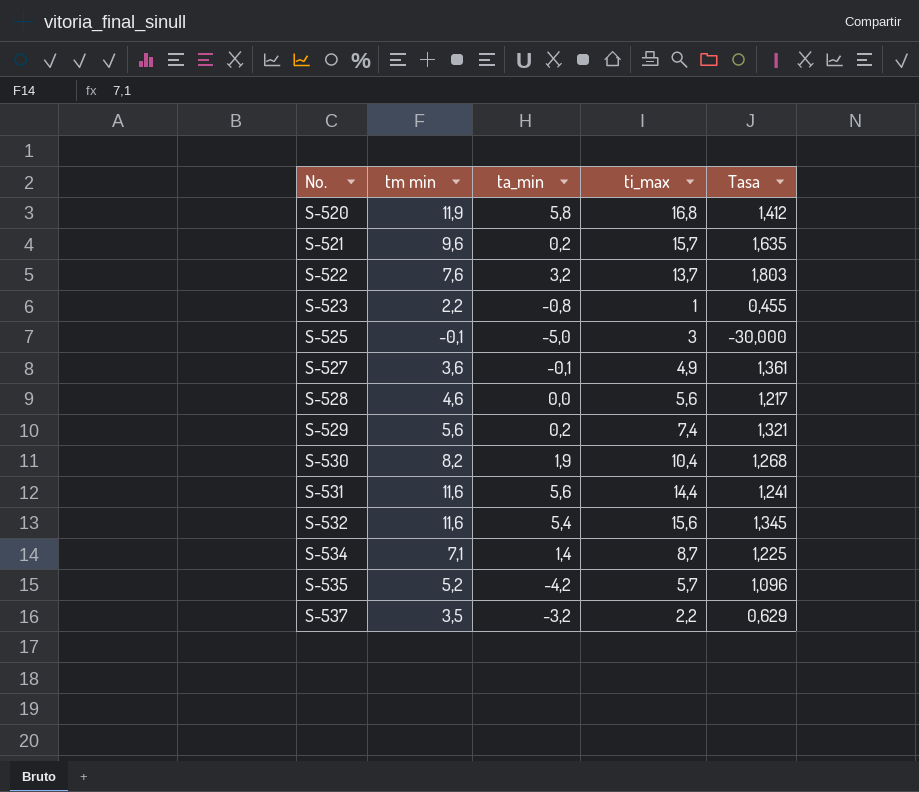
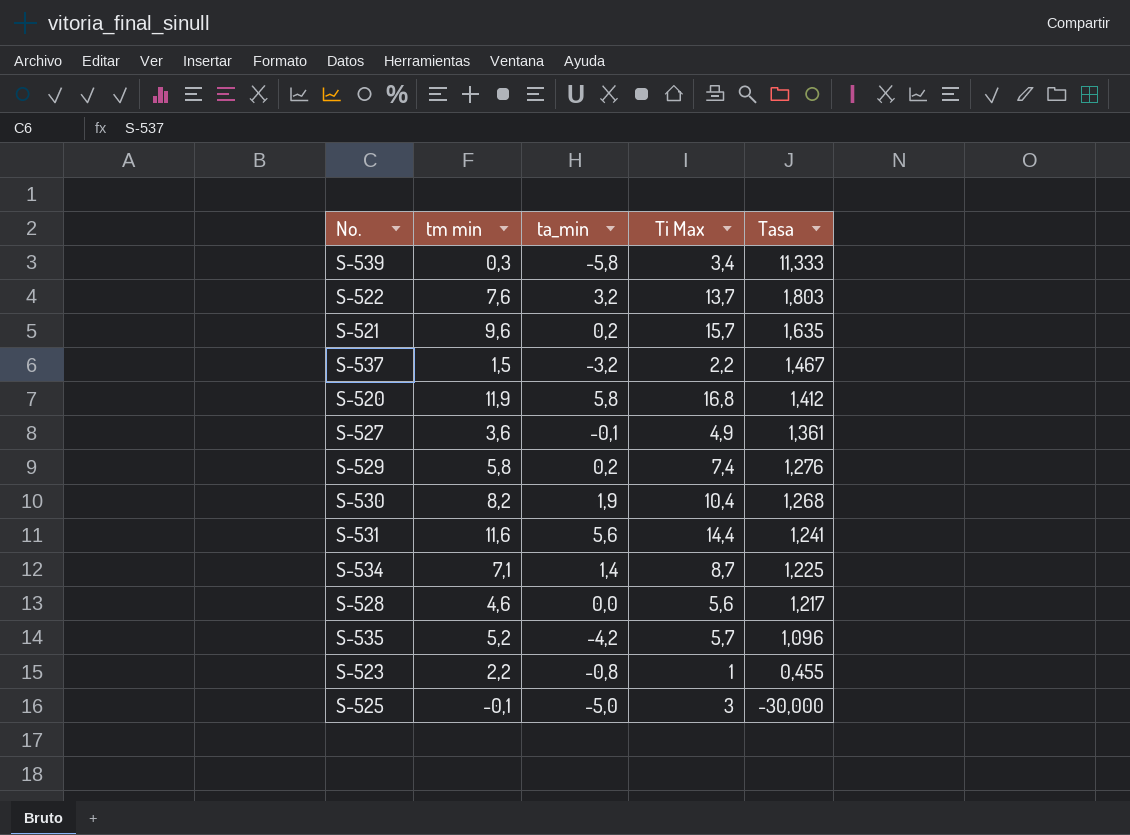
row order: No. ascending -> Tasa descending
column name: ti_max -> Ti Max
row S-532: 11,6 | 5,4 | 15,6 | 1,345 -> none
row S-539: none -> 0,3 | -5,8 | 3,4 | 11,333
S-537 | tm min: 3,5 -> 1,5
S-537 | Tasa: 0,629 -> 1,467
S-529 | tm min: 5,6 -> 5,8
S-529 | Tasa: 1,321 -> 1,276

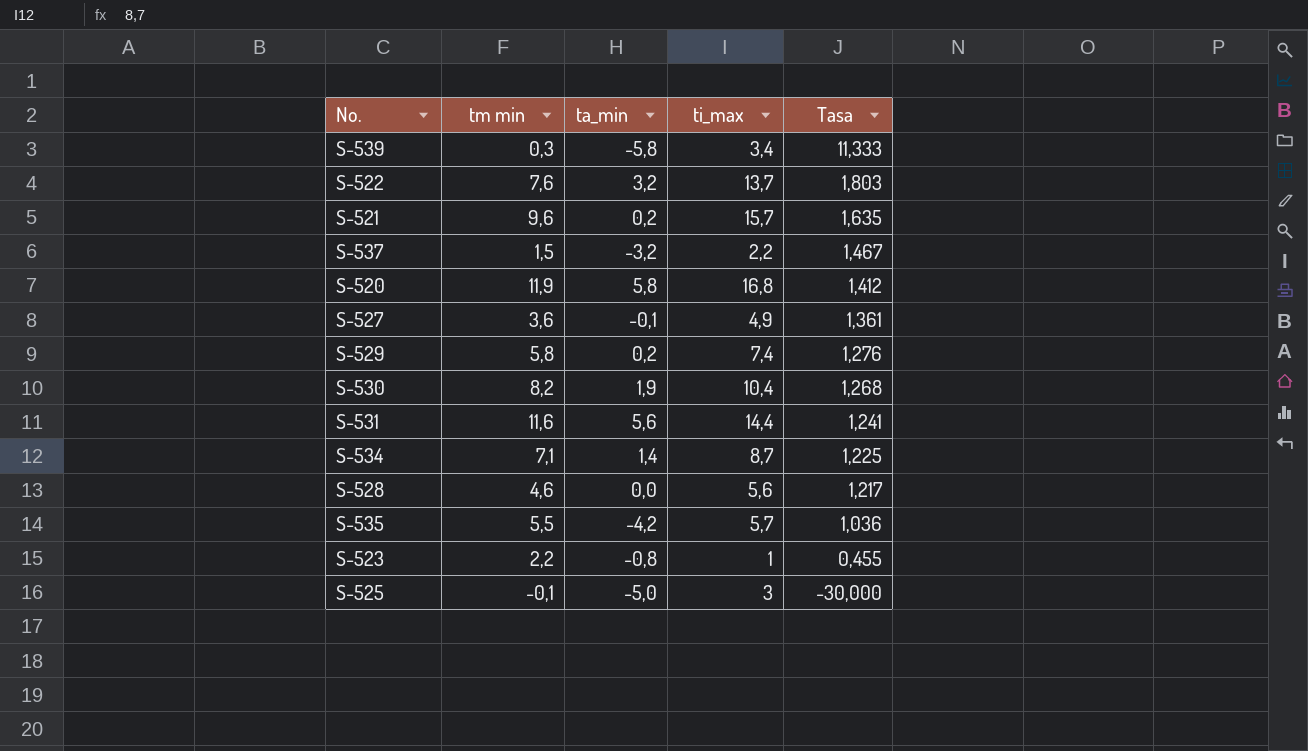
column name: Ti Max -> ti_max
S-535 | tm min: 5,2 -> 5,5
S-535 | Tasa: 1,096 -> 1,036

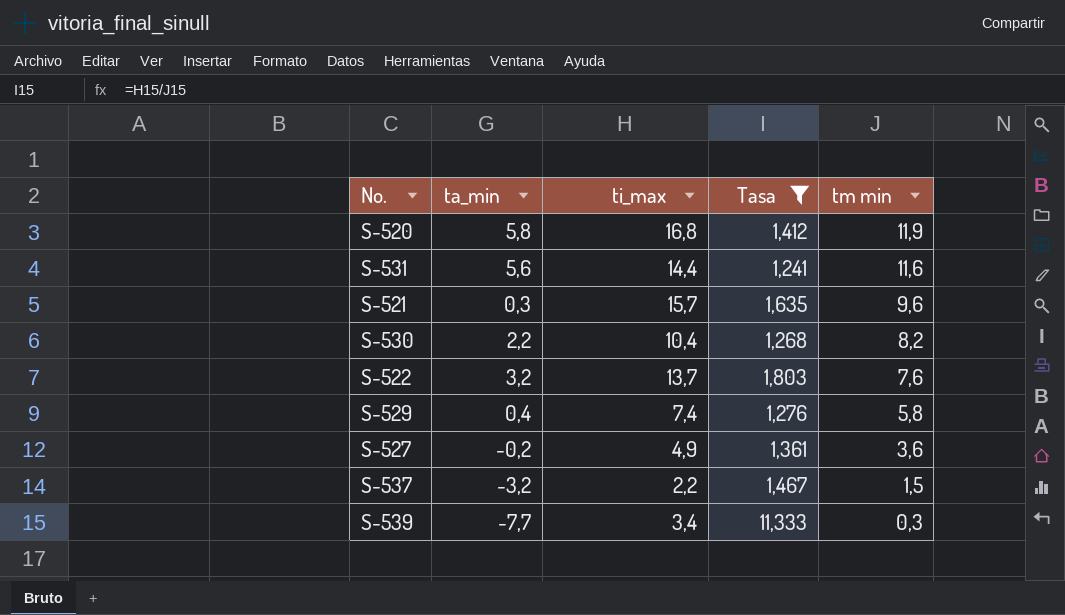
filter: none -> Tasa >= 1,241
row order: Tasa descending -> tm min descending
column tm min | position: 2 -> 5
S-521 | ta_min: 0,2 -> 0,3
S-530 | ta_min: 1,9 -> 2,2
S-529 | ta_min: 0,2 -> 0,4
S-527 | ta_min: -0,1 -> -0,2
S-539 | ta_min: -5,8 -> -7,7

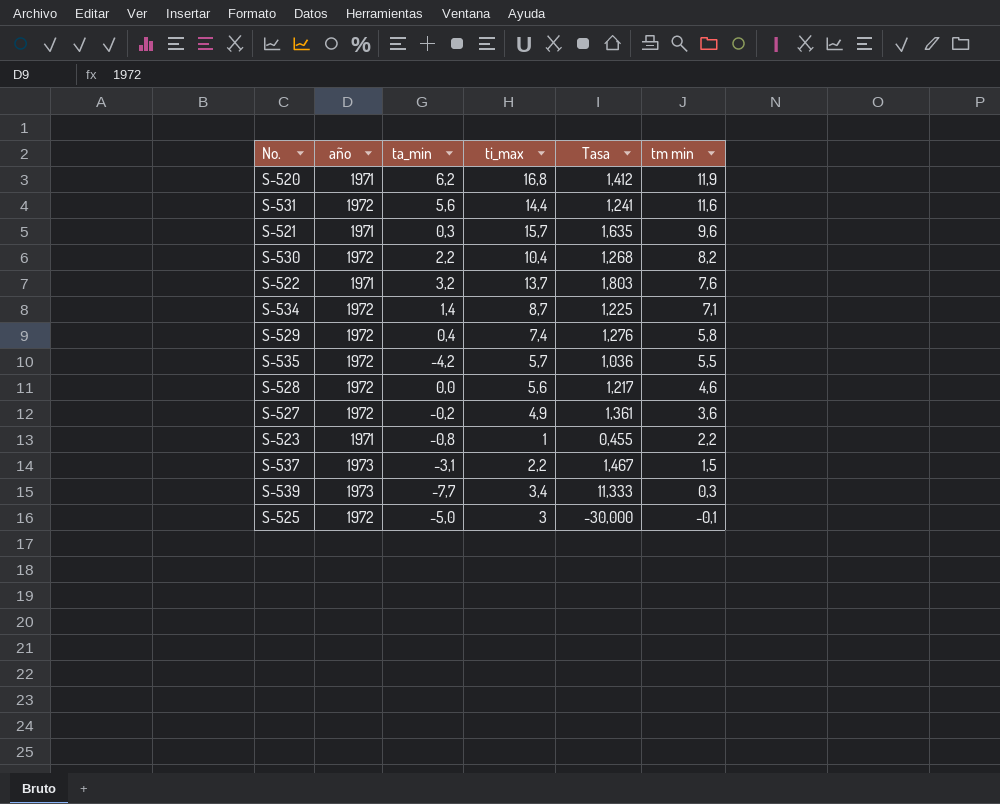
filter: Tasa >= 1,241 -> none
column año | position: none -> 2
S-520 | ta_min: 5,8 -> 6,2
S-537 | ta_min: -3,2 -> -3,1

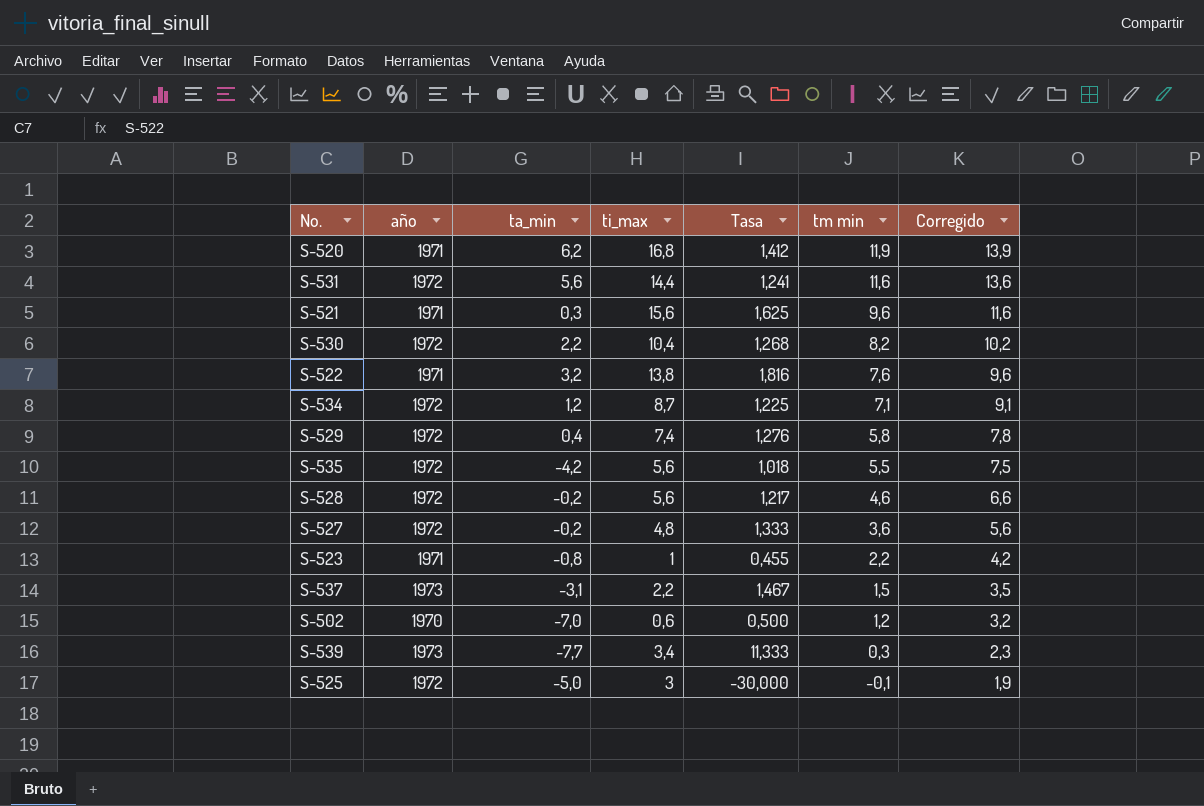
column Corregido | formula: none -> [tm min] + 2
S-521 | ti_max: 15,7 -> 15,6
S-521 | Tasa: 1,635 -> 1,625
S-522 | ti_max: 13,7 -> 13,8
S-522 | Tasa: 1,803 -> 1,816
S-534 | ta_min: 1,4 -> 1,2
S-535 | ti_max: 5,7 -> 5,6
S-535 | Tasa: 1,036 -> 1,018
S-528 | ta_min: 0,0 -> -0,2
S-527 | ti_max: 4,9 -> 4,8
S-527 | Tasa: 1,361 -> 1,333
row S-502: none -> 1970 | -7,0 | 0,6 | 0,500 | 1,2 | 3,2

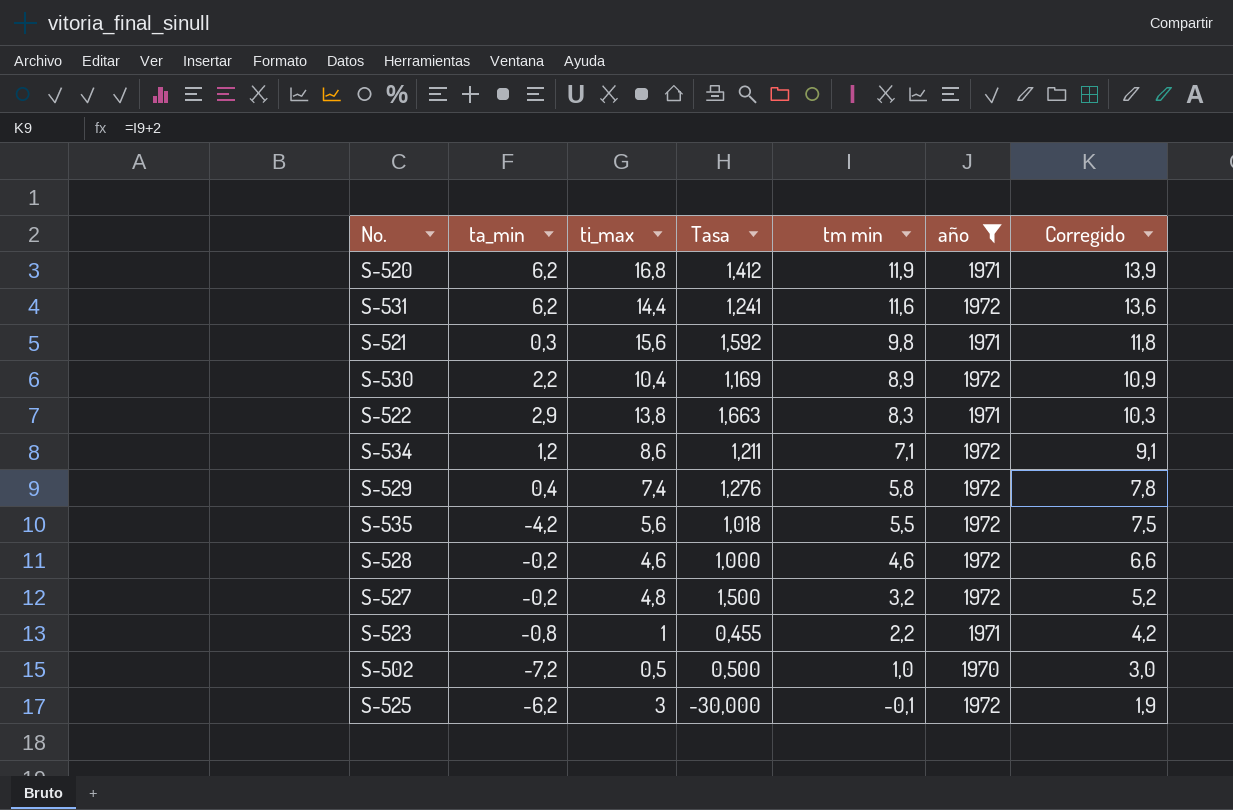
filter: none -> año != 1973
column año | position: 2 -> 6
S-531 | ta_min: 5,6 -> 6,2
S-521 | Tasa: 1,625 -> 1,592
S-521 | tm min: 9,6 -> 9,8
S-521 | Corregido: 11,6 -> 11,8
S-530 | Tasa: 1,268 -> 1,169
S-530 | tm min: 8,2 -> 8,9
S-530 | Corregido: 10,2 -> 10,9
S-522 | ta_min: 3,2 -> 2,9
S-522 | Tasa: 1,816 -> 1,663
S-522 | tm min: 7,6 -> 8,3
S-522 | Corregido: 9,6 -> 10,3
S-534 | ti_max: 8,7 -> 8,6
S-534 | Tasa: 1,225 -> 1,211
S-528 | ti_max: 5,6 -> 4,6
S-528 | Tasa: 1,217 -> 1,000
S-527 | Tasa: 1,333 -> 1,500
S-527 | tm min: 3,6 -> 3,2
S-527 | Corregido: 5,6 -> 5,2
S-502 | ta_min: -7,0 -> -7,2
S-502 | ti_max: 0,6 -> 0,5
S-502 | tm min: 1,2 -> 1,0
S-502 | Corregido: 3,2 -> 3,0
S-525 | ta_min: -5,0 -> -6,2

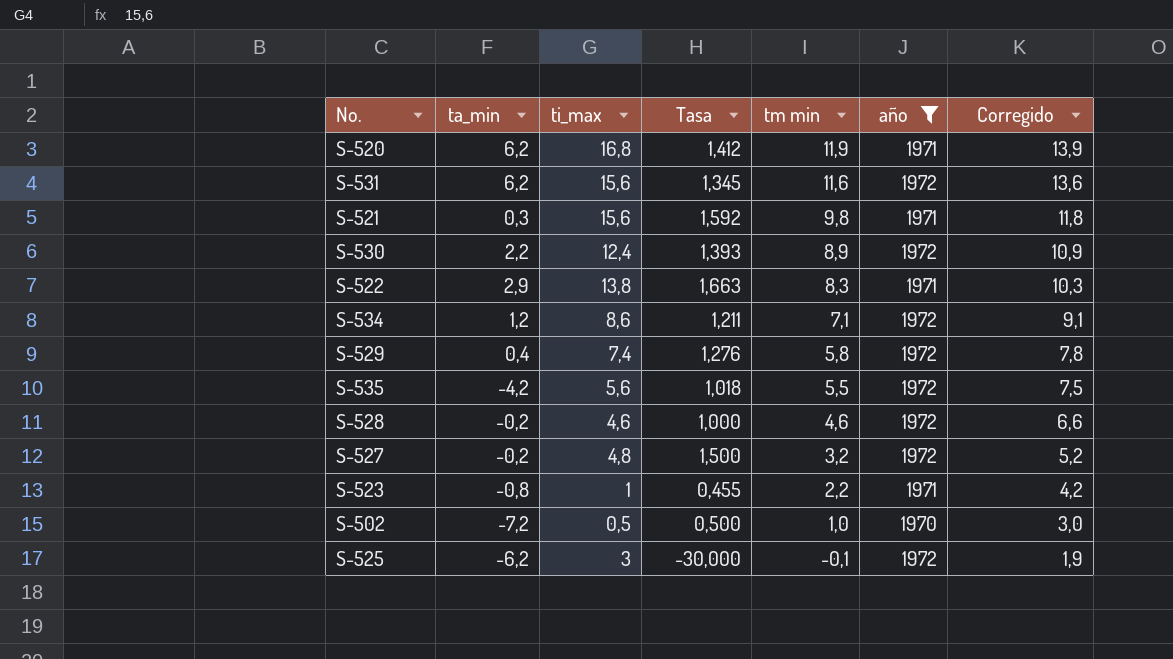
S-531 | ti_max: 14,4 -> 15,6
S-531 | Tasa: 1,241 -> 1,345
S-530 | ti_max: 10,4 -> 12,4
S-530 | Tasa: 1,169 -> 1,393

